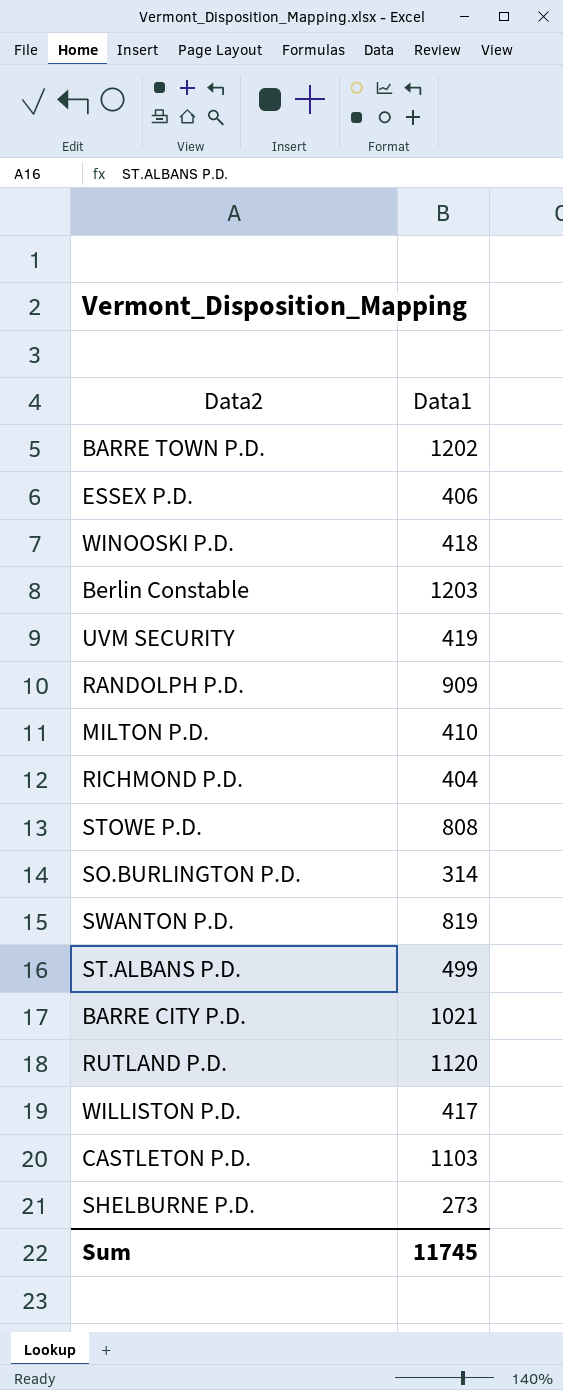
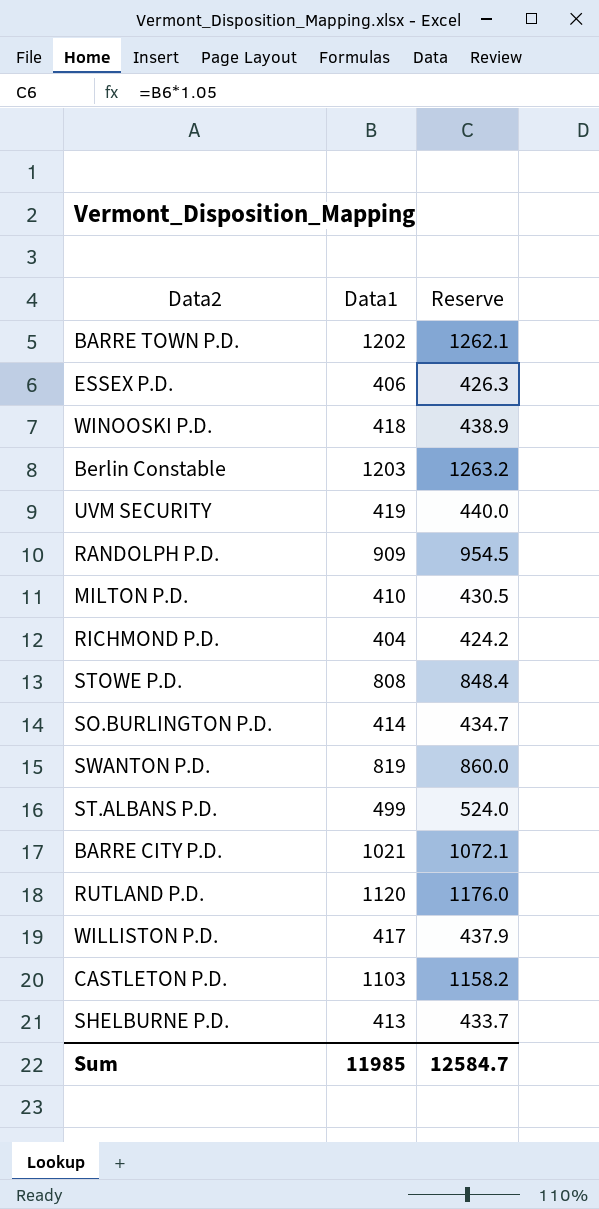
column Reserve | formula: none -> [Data1] * 1.05
SO.BURLINGTON P.D. | Data1: 314 -> 414
SHELBURNE P.D. | Data1: 273 -> 413
Sum | Data1: 11745 -> 11985

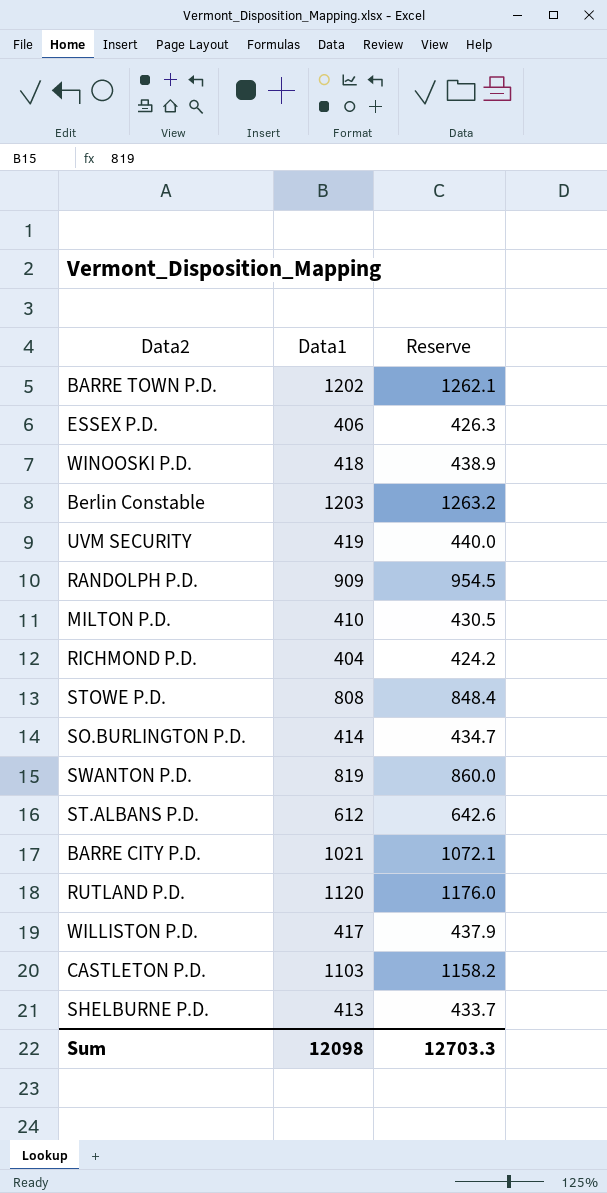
ST.ALBANS P.D. | Data1: 499 -> 612
ST.ALBANS P.D. | Reserve: 524.0 -> 642.6
Sum | Data1: 11985 -> 12098
Sum | Reserve: 12584.7 -> 12703.3

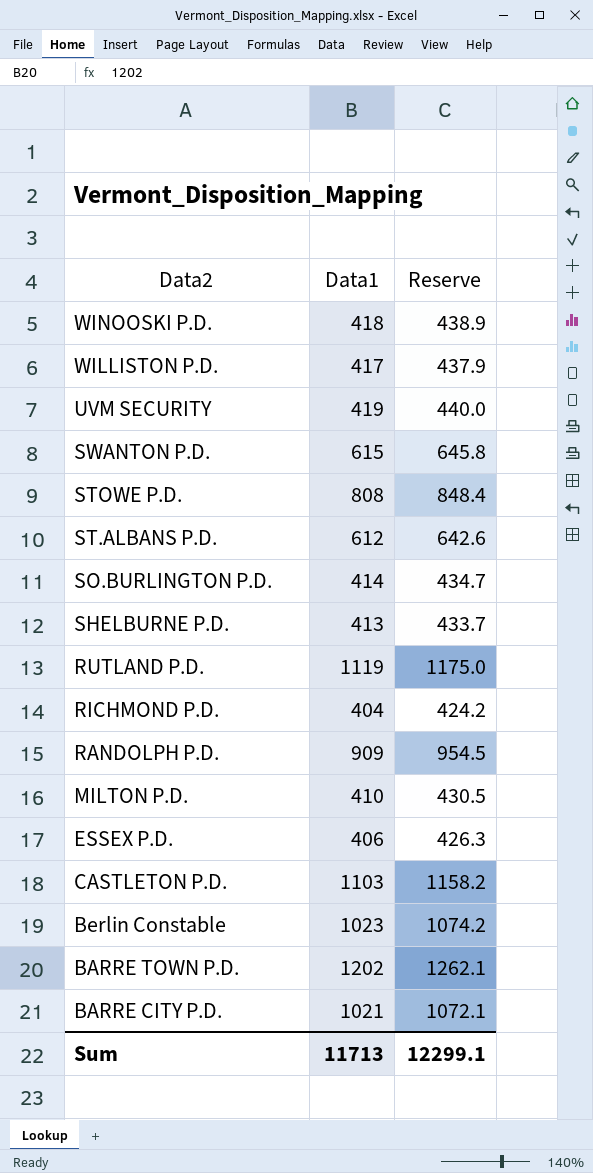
row order: none -> Data2 descending
SWANTON P.D. | Data1: 819 -> 615
SWANTON P.D. | Reserve: 860.0 -> 645.8
RUTLAND P.D. | Data1: 1120 -> 1119
RUTLAND P.D. | Reserve: 1176.0 -> 1175.0
Berlin Constable | Data1: 1203 -> 1023
Berlin Constable | Reserve: 1263.2 -> 1074.2
Sum | Data1: 12098 -> 11713
Sum | Reserve: 12703.3 -> 12299.1

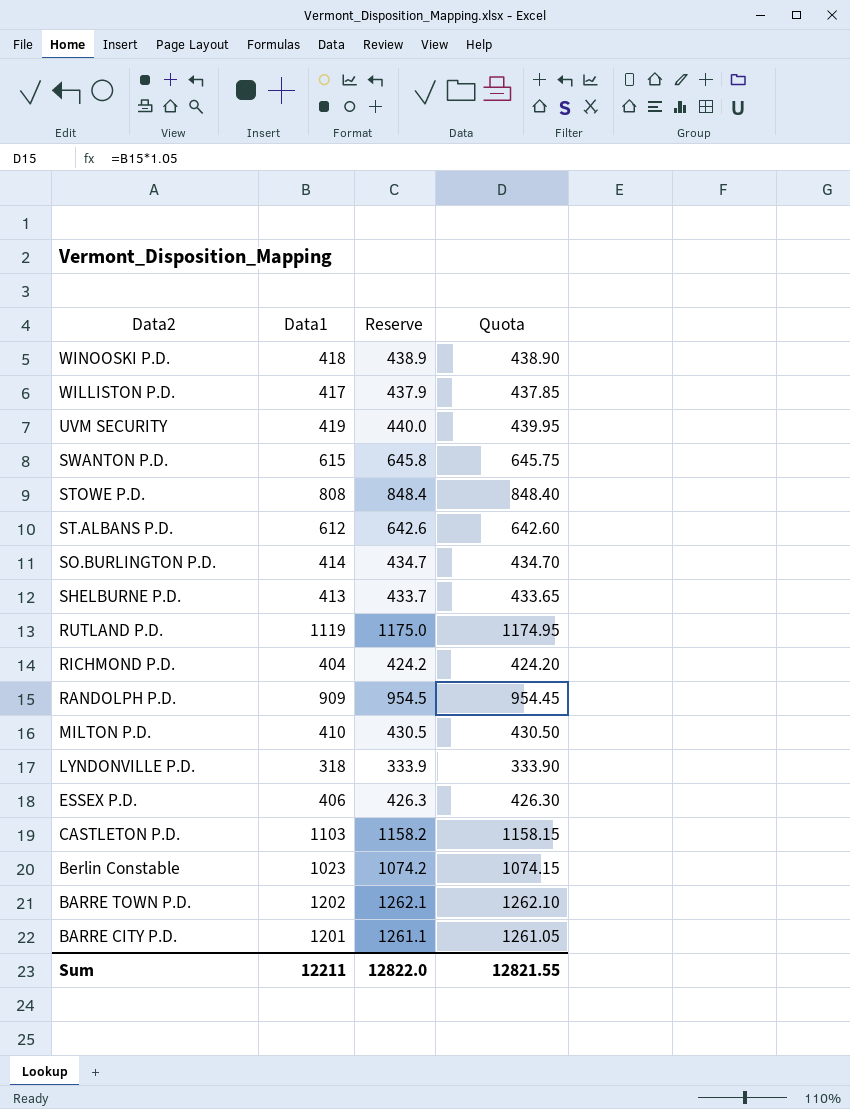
column Quota | formula: none -> [Data1] * 1.05
row LYNDONVILLE P.D.: none -> 318 | 333.9 | 333.90
BARRE CITY P.D. | Data1: 1021 -> 1201
BARRE CITY P.D. | Reserve: 1072.1 -> 1261.1
Sum | Data1: 11713 -> 12211
Sum | Reserve: 12299.1 -> 12822.0

